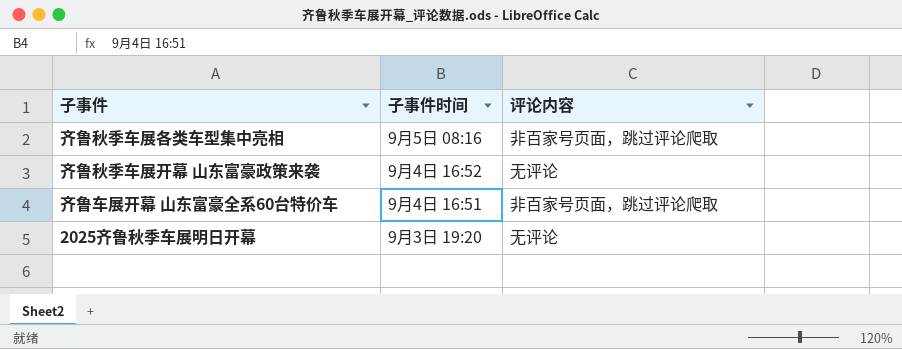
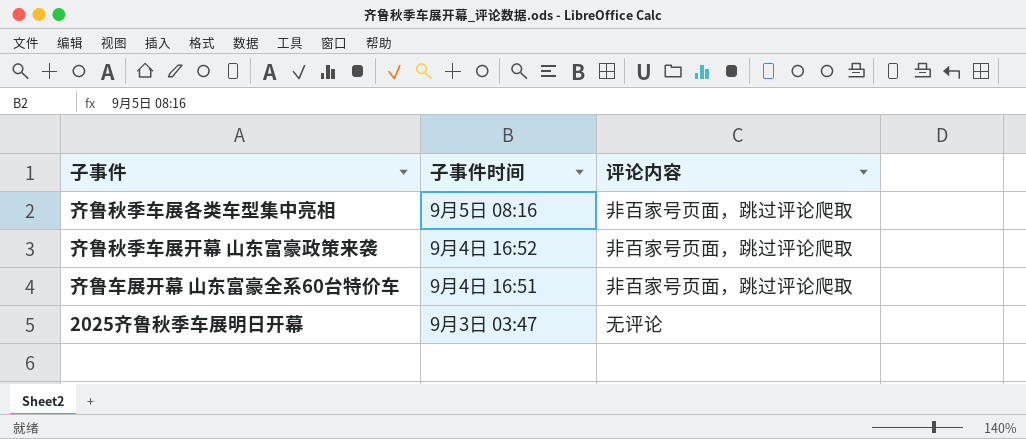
齐鲁秋季车展开幕 山东富豪政策来袭 | 评论内容: 无评论 -> 非百家号页面，跳过评论爬取
2025齐鲁秋季车展明日开幕 | 子事件时间: 9月3日 19:20 -> 9月3日 03:47

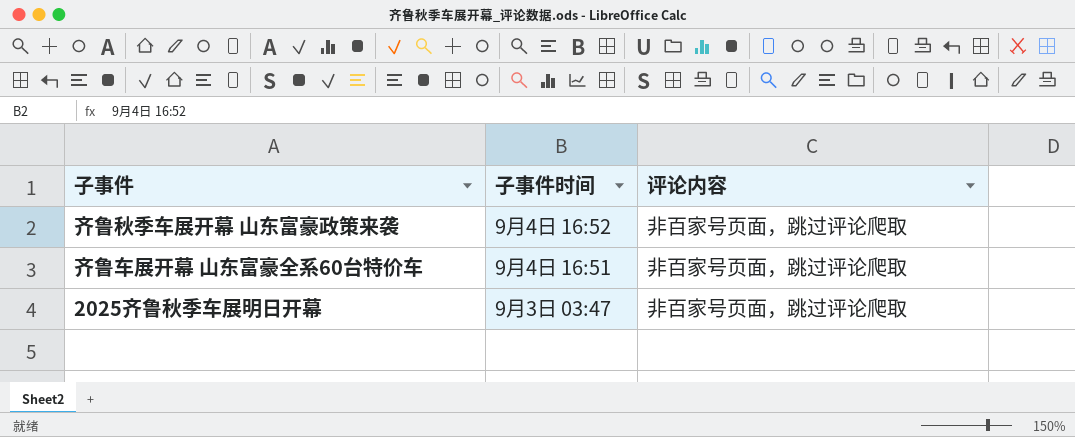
row 齐鲁秋季车展各类车型集中亮相: 9月5日 08:16 | 非百家号页面，跳过评论爬取 -> none
2025齐鲁秋季车展明日开幕 | 评论内容: 无评论 -> 非百家号页面，跳过评论爬取

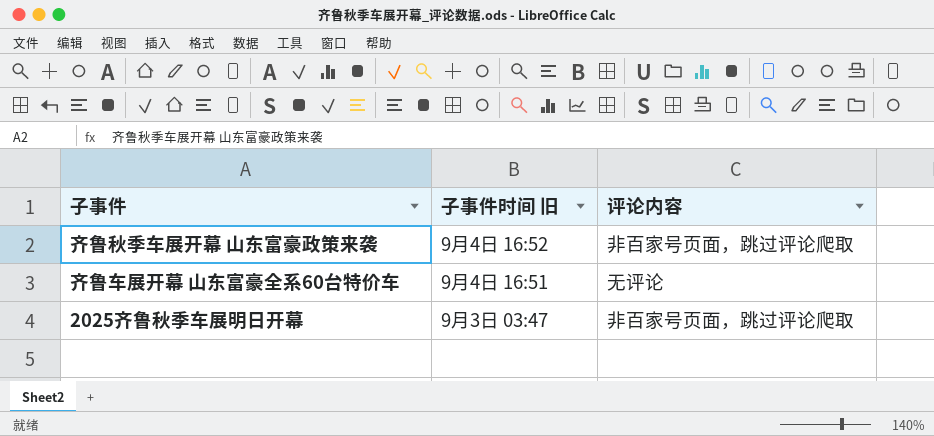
column name: 子事件时间 -> 子事件时间 旧
齐鲁车展开幕 山东富豪全系60台特价车 | 评论内容: 非百家号页面，跳过评论爬取 -> 无评论

